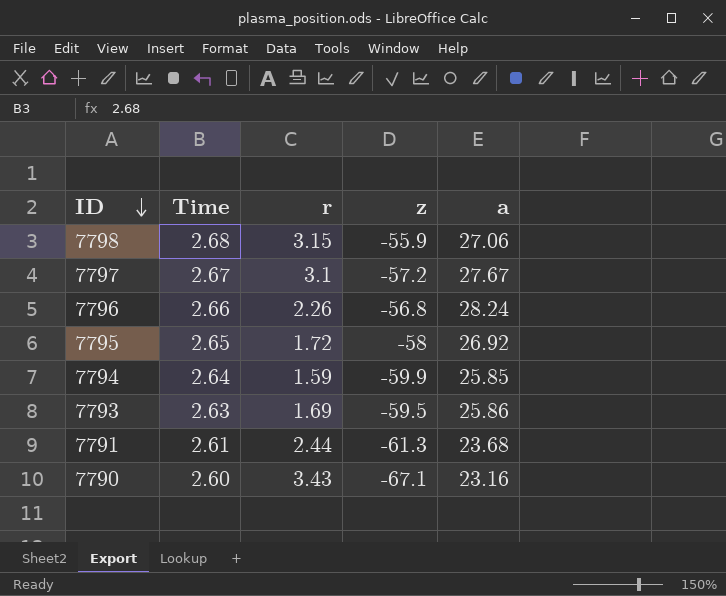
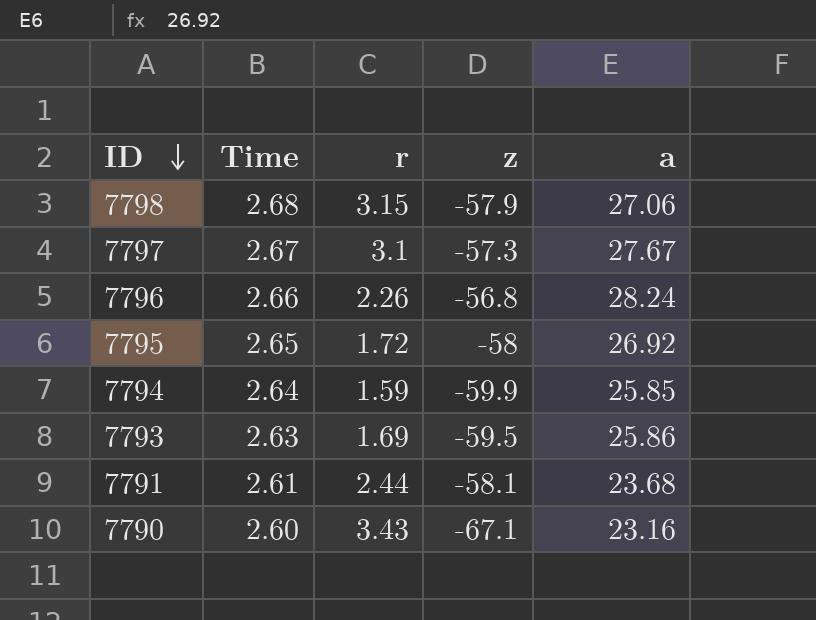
7798 | z: -55.9 -> -57.9
7797 | z: -57.2 -> -57.3
7791 | z: -61.3 -> -58.1

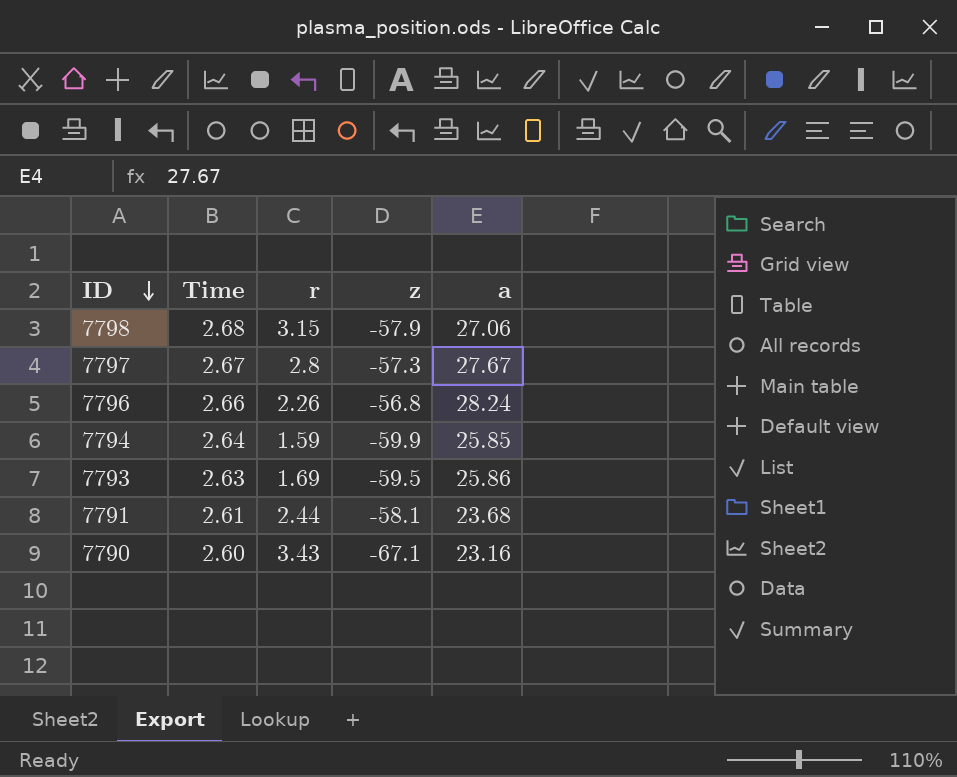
row 7795: 2.65 | 1.72 | -58 | 26.92 -> none
7797 | r: 3.1 -> 2.8

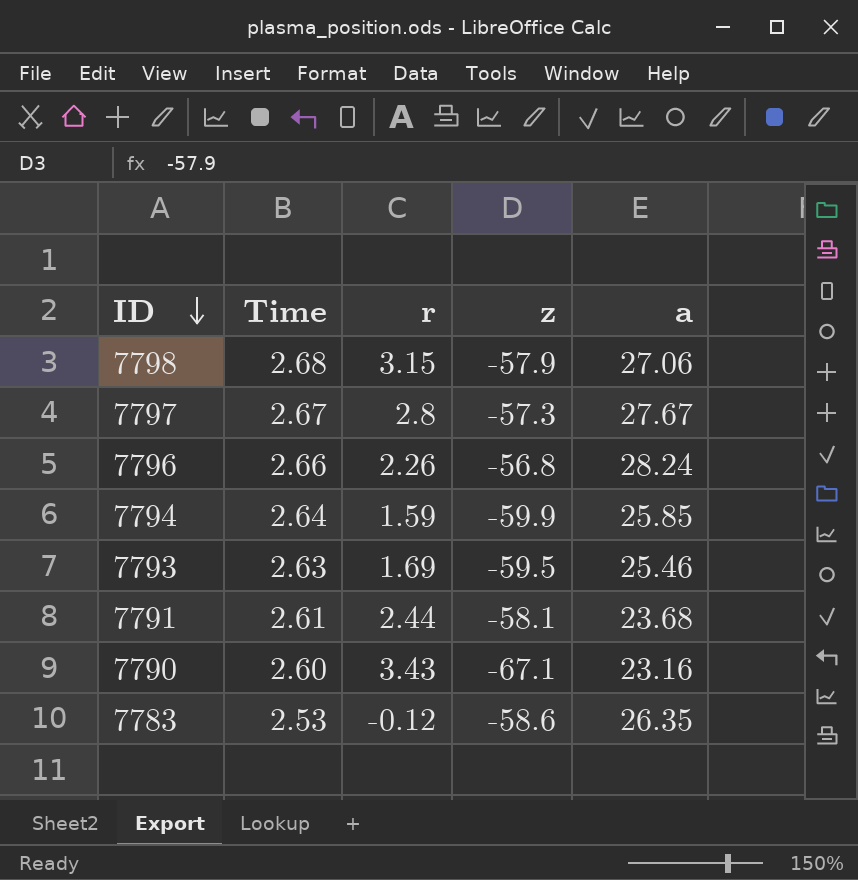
7793 | a: 25.86 -> 25.46
row 7783: none -> 2.53 | -0.12 | -58.6 | 26.35

